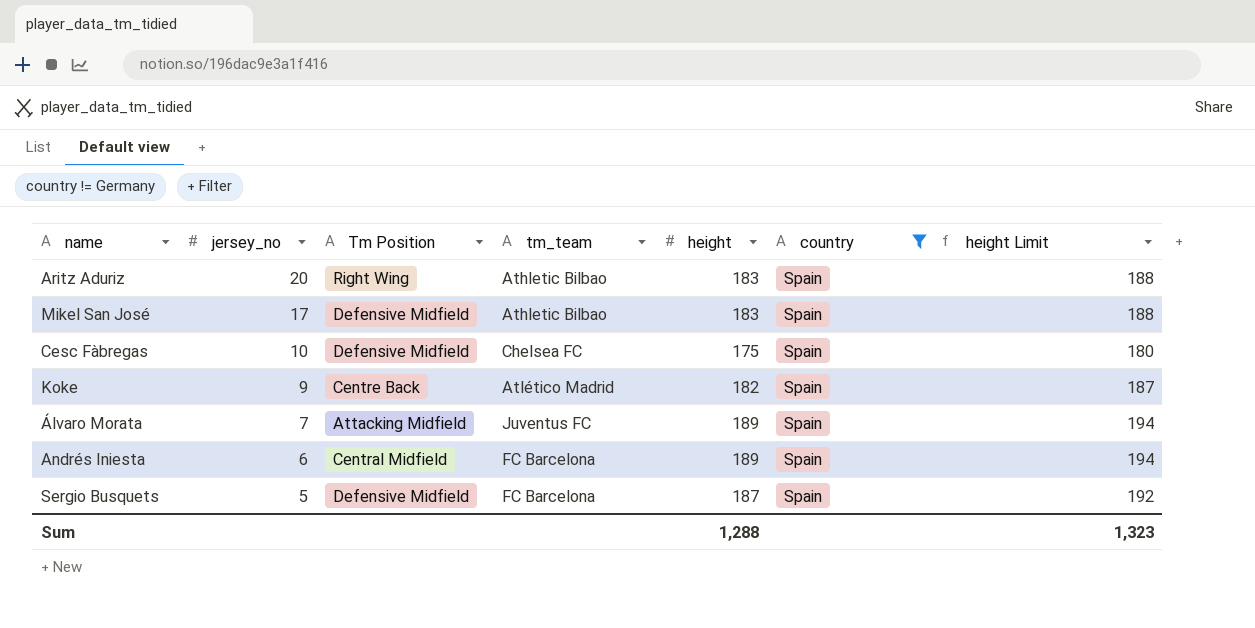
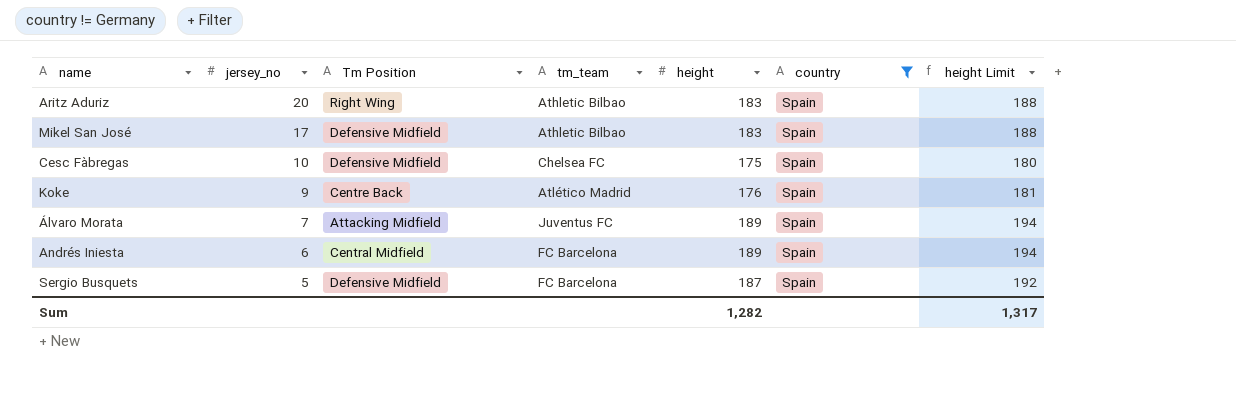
Koke | height: 182 -> 176
Koke | height Limit: 187 -> 181
Sum | height: 1,288 -> 1,282
Sum | height Limit: 1,323 -> 1,317

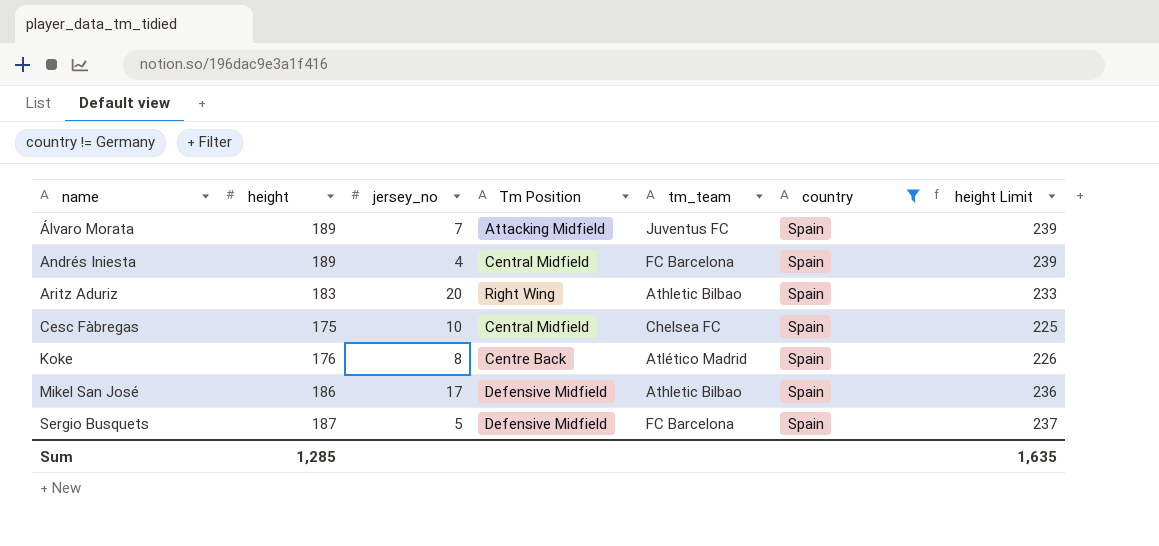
row order: jersey_no descending -> name ascending
column height | position: 5 -> 2
column height Limit | formula: [height] + 5 -> [height] + 50
Andrés Iniesta | jersey_no: 6 -> 4
Cesc Fàbregas | Tm Position: Defensive Midfield -> Central Midfield
Koke | jersey_no: 9 -> 8
Mikel San José | height: 183 -> 186
Sum | height: 1,282 -> 1,285
Sum | height Limit: 1,317 -> 1,635

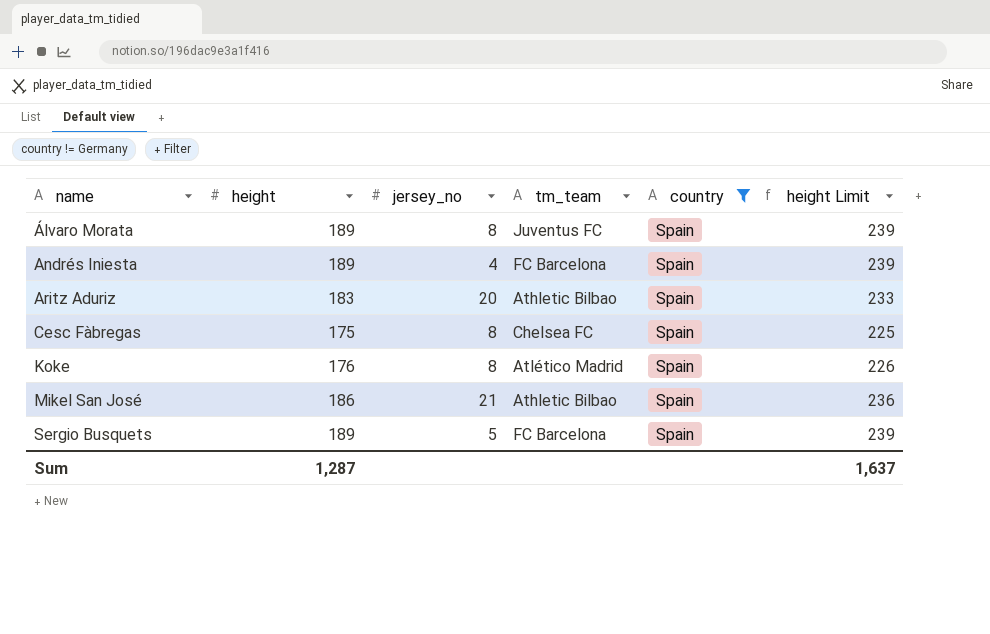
column Tm Position | position: 4 -> none
Álvaro Morata | jersey_no: 7 -> 8
Cesc Fàbregas | jersey_no: 10 -> 8
Mikel San José | jersey_no: 17 -> 21
Sergio Busquets | height: 187 -> 189
Sergio Busquets | height Limit: 237 -> 239
Sum | height: 1,285 -> 1,287
Sum | height Limit: 1,635 -> 1,637

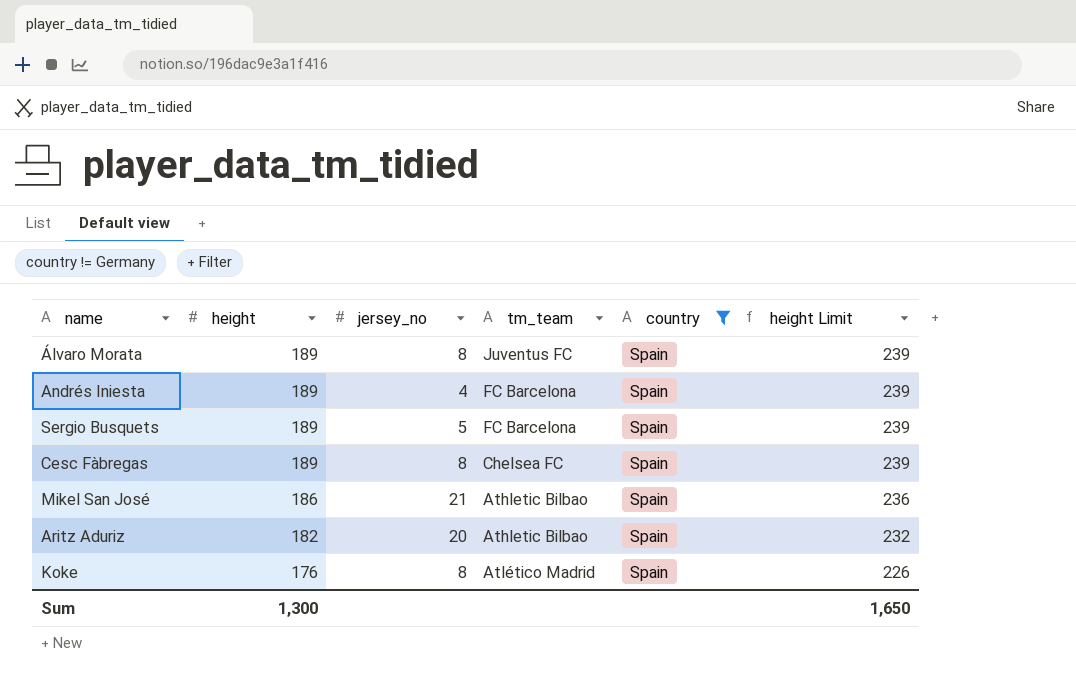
row order: name ascending -> height descending
Cesc Fàbregas | height: 175 -> 189
Cesc Fàbregas | height Limit: 225 -> 239
Aritz Aduriz | height: 183 -> 182
Aritz Aduriz | height Limit: 233 -> 232
Sum | height: 1,287 -> 1,300
Sum | height Limit: 1,637 -> 1,650

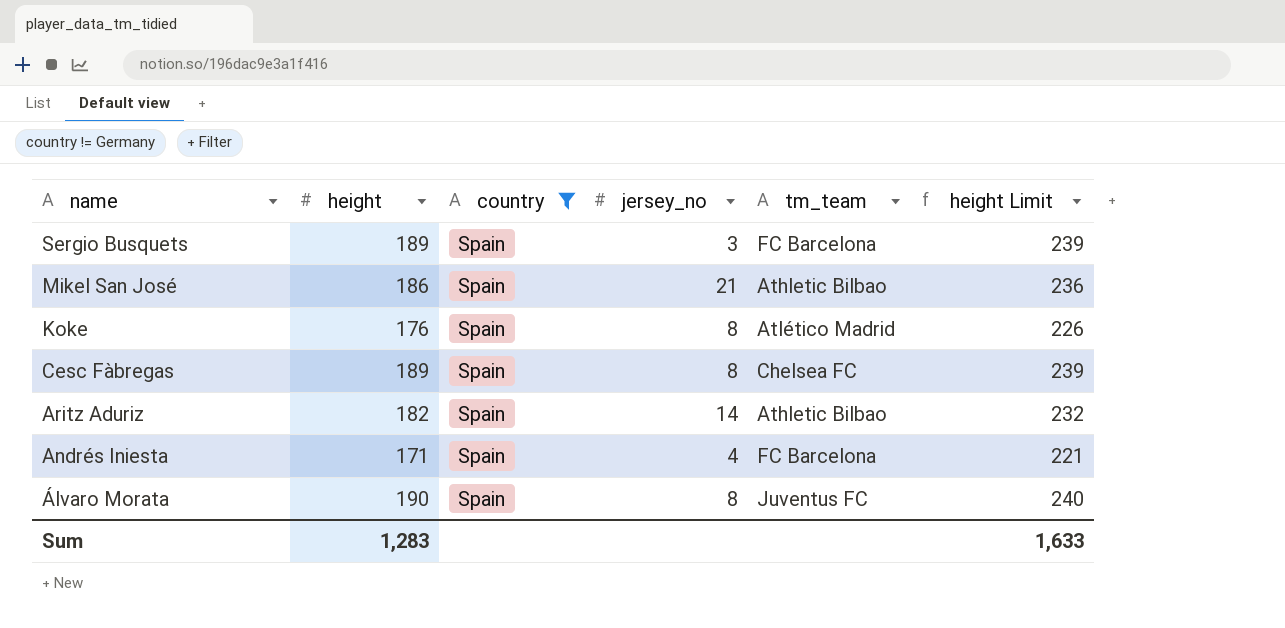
row order: height descending -> name descending
column country | position: 5 -> 3
Sergio Busquets | jersey_no: 5 -> 3
Aritz Aduriz | jersey_no: 20 -> 14
Andrés Iniesta | height: 189 -> 171
Andrés Iniesta | height Limit: 239 -> 221
Álvaro Morata | height: 189 -> 190
Álvaro Morata | height Limit: 239 -> 240
Sum | height: 1,300 -> 1,283
Sum | height Limit: 1,650 -> 1,633

